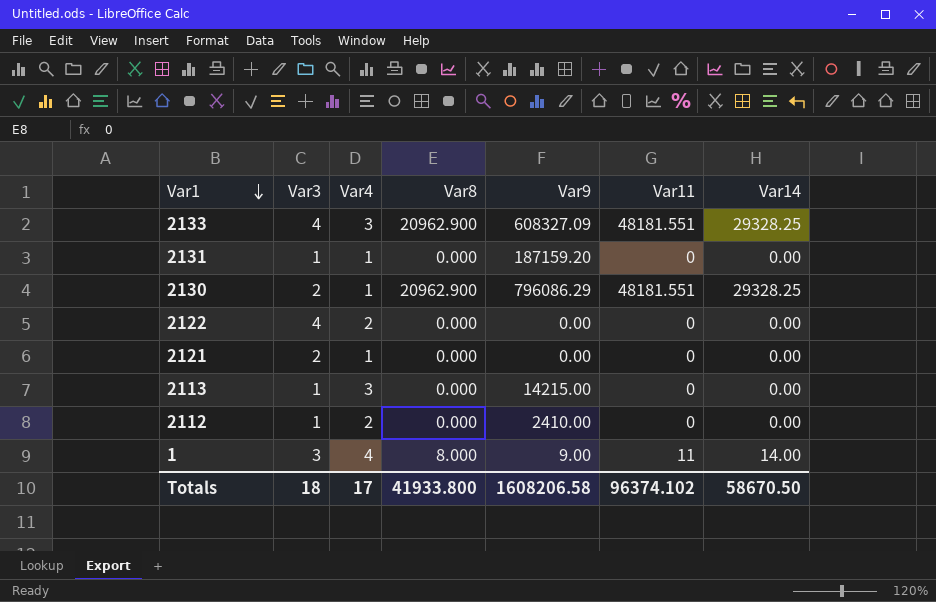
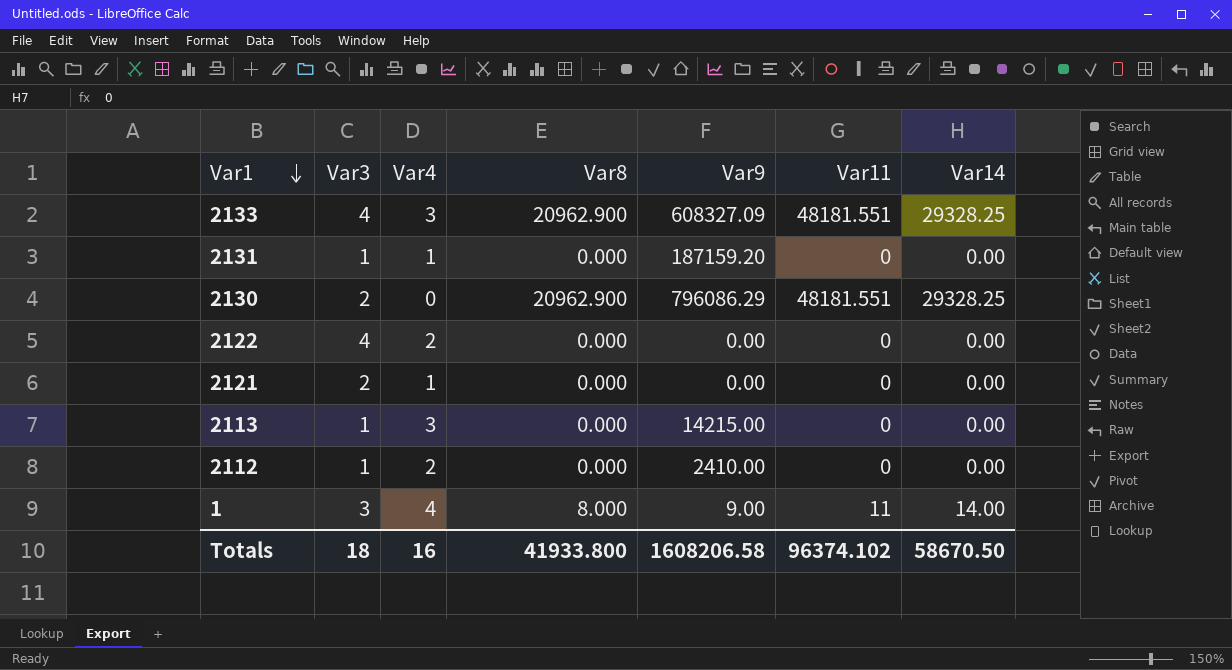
2130 | Var4: 1 -> 0
Totals | Var4: 17 -> 16

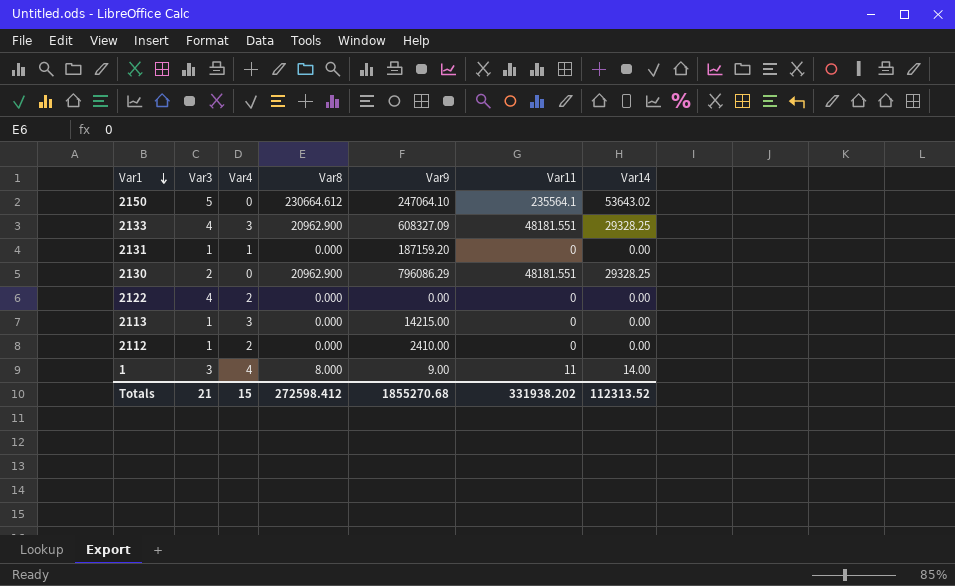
row 2121: 2 | 1 | 0.000 | 0.00 | 0 | 0.00 -> none
row 2150: none -> 5 | 0 | 230664.612 | 247064.10 | 235564.1 | 53643.02
Totals | Var3: 18 -> 21
Totals | Var4: 16 -> 15
Totals | Var8: 41933.800 -> 272598.412
Totals | Var9: 1608206.58 -> 1855270.68
Totals | Var11: 96374.102 -> 331938.202
Totals | Var14: 58670.50 -> 112313.52

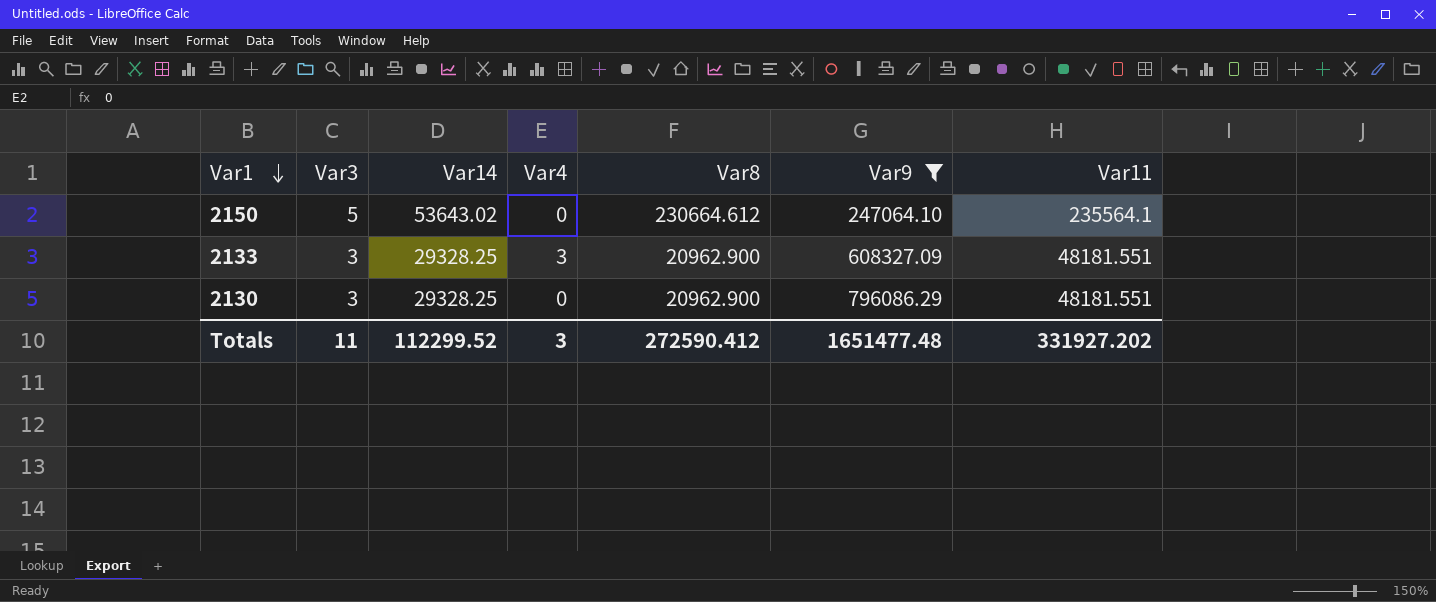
filter: none -> Var9 >= 247064.10
column Var14 | position: 7 -> 3
2133 | Var3: 4 -> 3
2130 | Var3: 2 -> 3
Totals | Var3: 21 -> 11
Totals | Var14: 112313.52 -> 112299.52
Totals | Var4: 15 -> 3
Totals | Var8: 272598.412 -> 272590.412
Totals | Var9: 1855270.68 -> 1651477.48
Totals | Var11: 331938.202 -> 331927.202

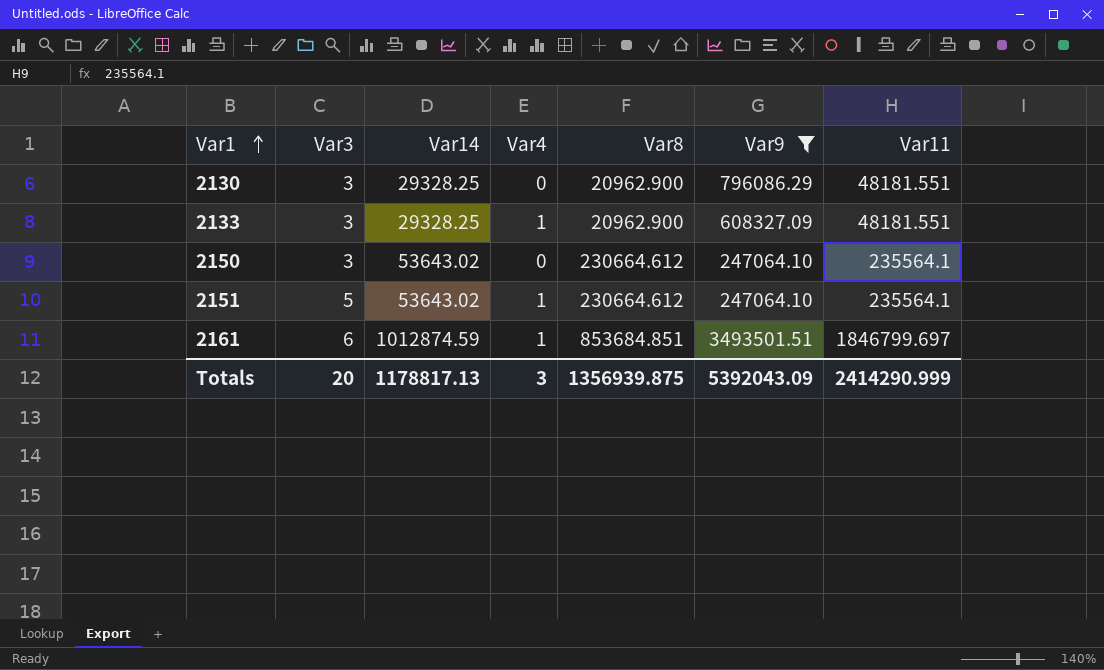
row order: Var1 descending -> Var1 ascending
2133 | Var4: 3 -> 1
2150 | Var3: 5 -> 3
row 2151: none -> 5 | 53643.02 | 1 | 230664.612 | 247064.10 | 235564.1
row 2161: none -> 6 | 1012874.59 | 1 | 853684.851 | 3493501.51 | 1846799.697
Totals | Var3: 11 -> 20
Totals | Var14: 112299.52 -> 1178817.13
Totals | Var8: 272590.412 -> 1356939.875
Totals | Var9: 1651477.48 -> 5392043.09
Totals | Var11: 331927.202 -> 2414290.999

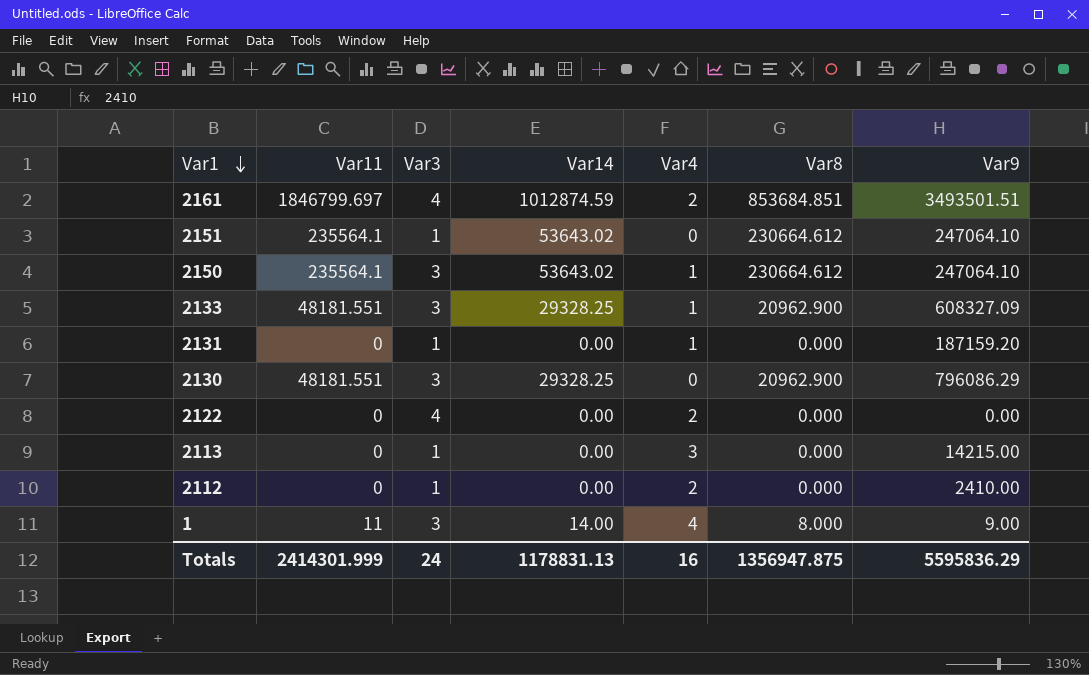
filter: Var9 >= 247064.10 -> none
row order: Var1 ascending -> Var1 descending
column Var11 | position: 7 -> 2
2161 | Var3: 6 -> 4
2161 | Var4: 1 -> 2
2151 | Var3: 5 -> 1
2151 | Var4: 1 -> 0
2150 | Var4: 0 -> 1
Totals | Var11: 2414290.999 -> 2414301.999
Totals | Var3: 20 -> 24
Totals | Var14: 1178817.13 -> 1178831.13
Totals | Var4: 3 -> 16
Totals | Var8: 1356939.875 -> 1356947.875
Totals | Var9: 5392043.09 -> 5595836.29

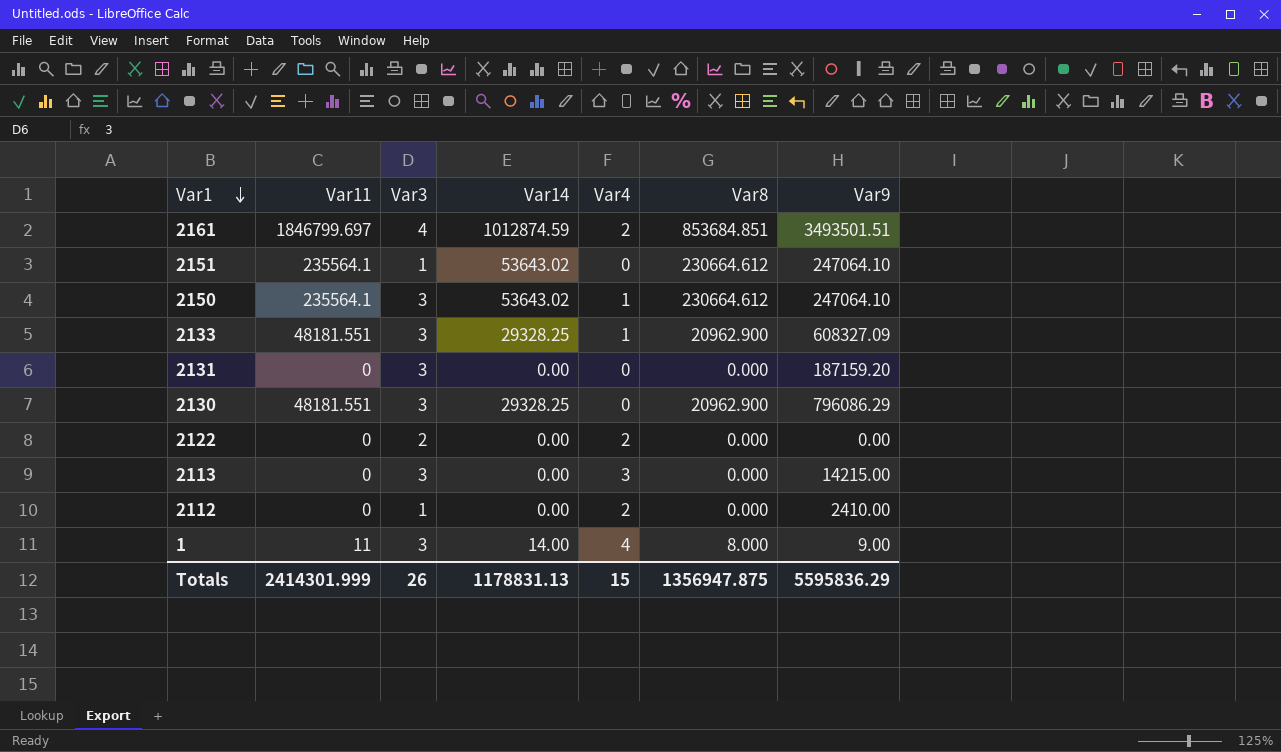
2131 | Var3: 1 -> 3
2131 | Var4: 1 -> 0
2122 | Var3: 4 -> 2
2113 | Var3: 1 -> 3
Totals | Var3: 24 -> 26
Totals | Var4: 16 -> 15

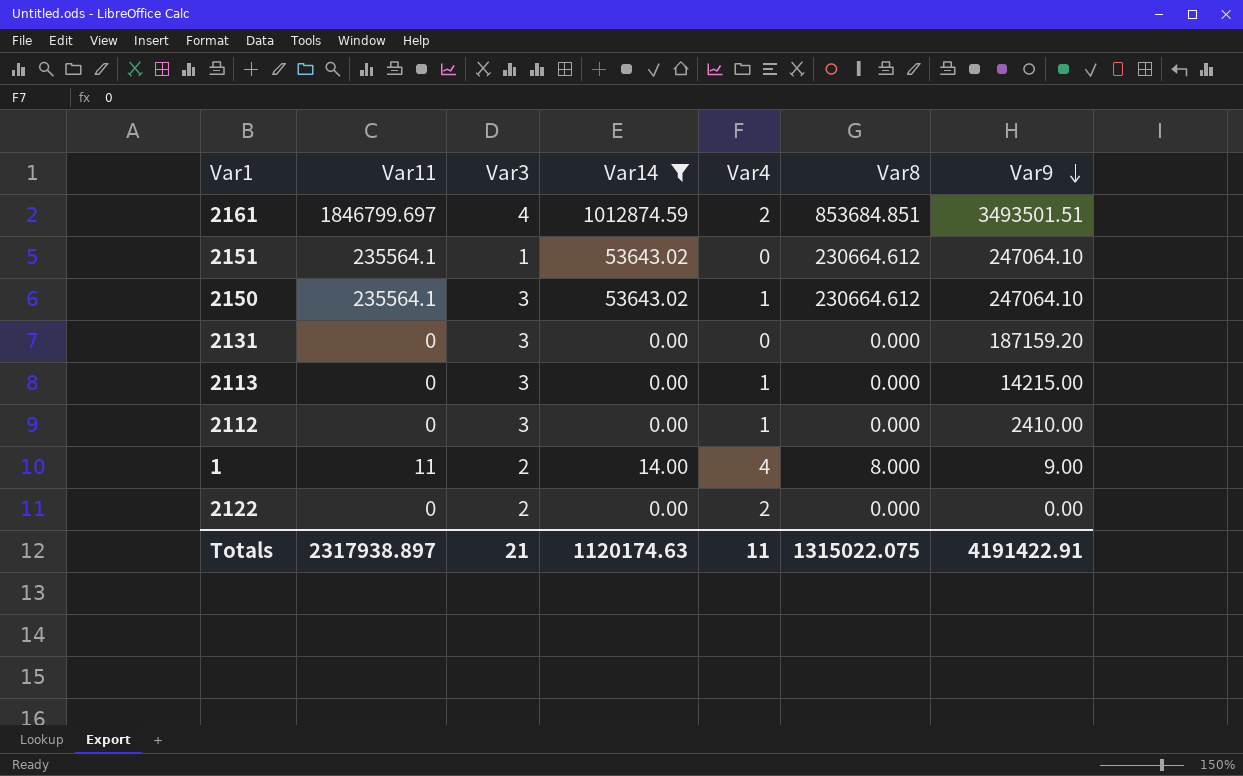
filter: none -> Var14 != 29328.25
row order: Var1 descending -> Var9 descending
2113 | Var4: 3 -> 1
2112 | Var3: 1 -> 3
2112 | Var4: 2 -> 1
1 | Var3: 3 -> 2
Totals | Var11: 2414301.999 -> 2317938.897
Totals | Var3: 26 -> 21
Totals | Var14: 1178831.13 -> 1120174.63
Totals | Var4: 15 -> 11
Totals | Var8: 1356947.875 -> 1315022.075
Totals | Var9: 5595836.29 -> 4191422.91

